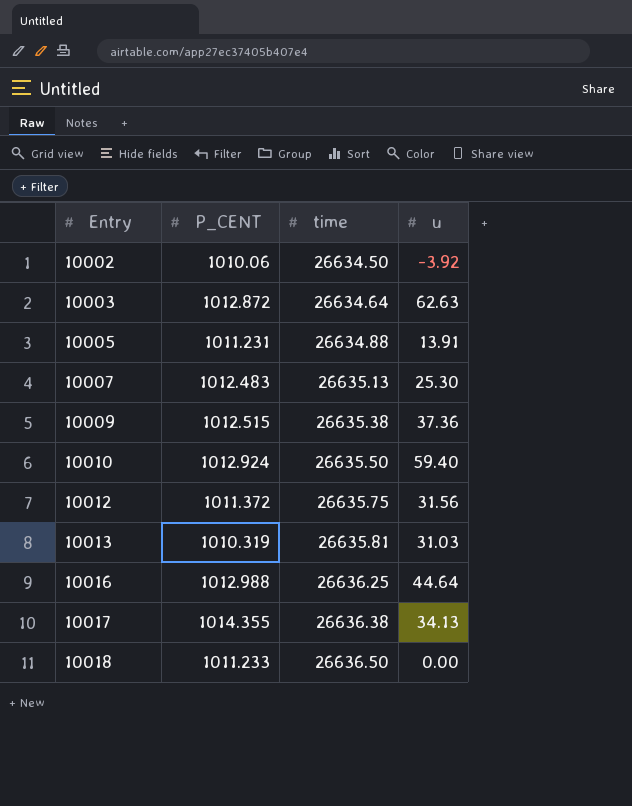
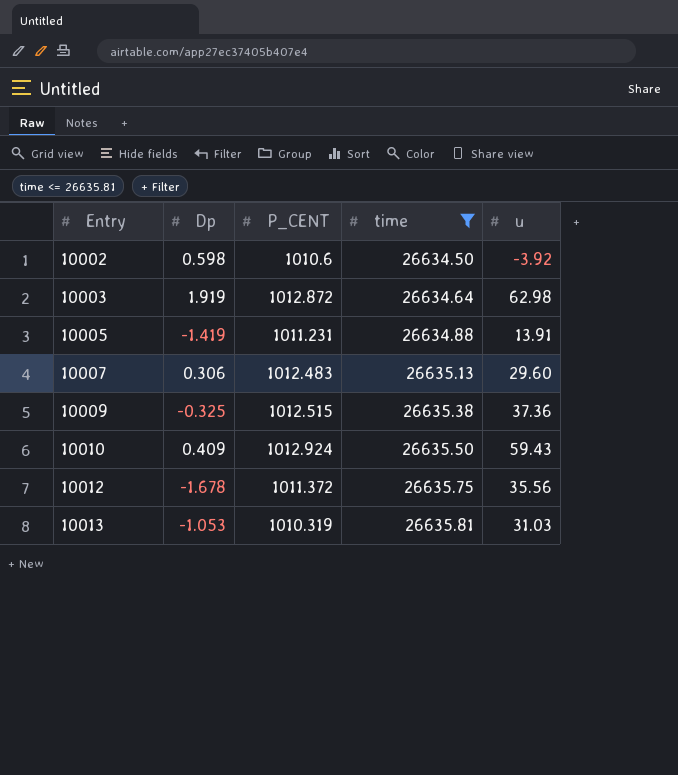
filter: none -> time <= 26635.81
column Dp | position: none -> 2
10002 | P_CENT: 1010.06 -> 1010.6
10003 | u: 62.63 -> 62.98
10007 | u: 25.30 -> 29.60
10010 | u: 59.40 -> 59.43
10012 | u: 31.56 -> 35.56

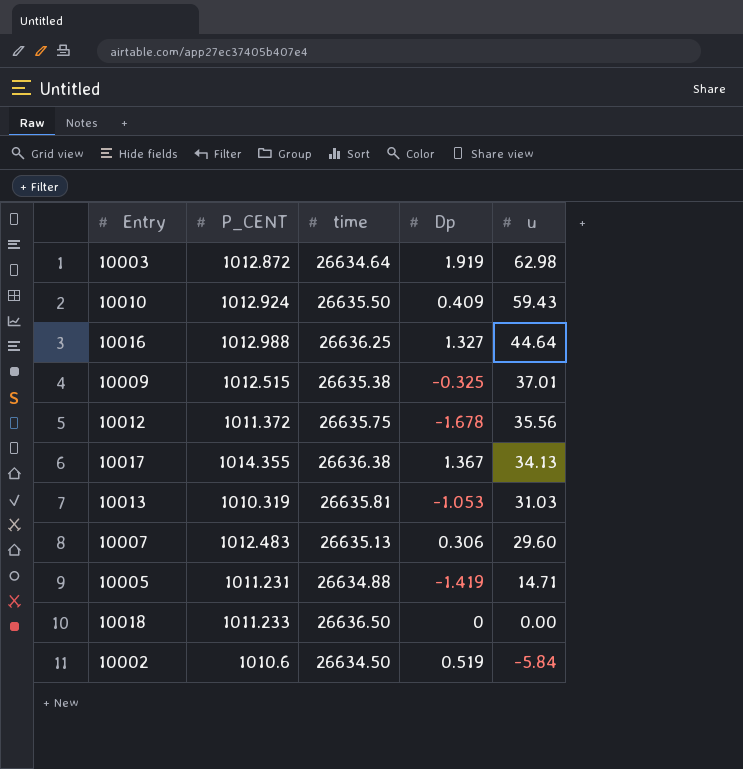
filter: time <= 26635.81 -> none
row order: Entry ascending -> u descending
column Dp | position: 2 -> 4
10009 | u: 37.36 -> 37.01
10005 | u: 13.91 -> 14.71
10002 | Dp: 0.598 -> 0.519
10002 | u: -3.92 -> -5.84

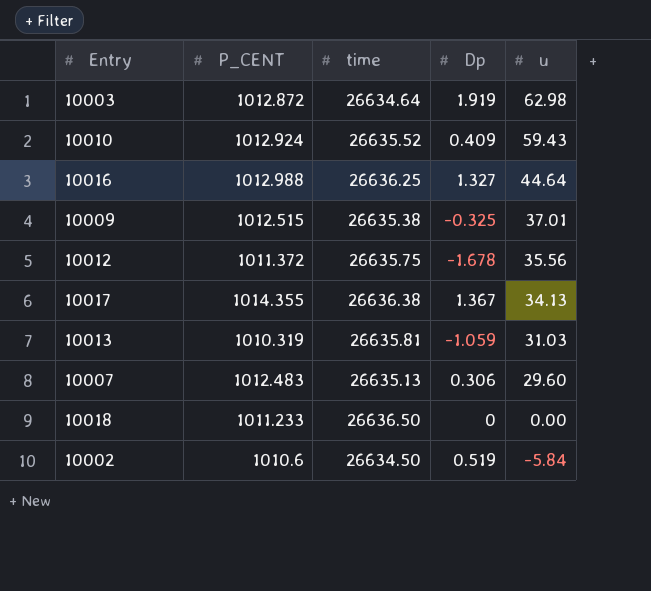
row 10005: 1011.231 | 26634.88 | -1.419 | 14.71 -> none
10010 | time: 26635.50 -> 26635.52
10013 | Dp: -1.053 -> -1.059

